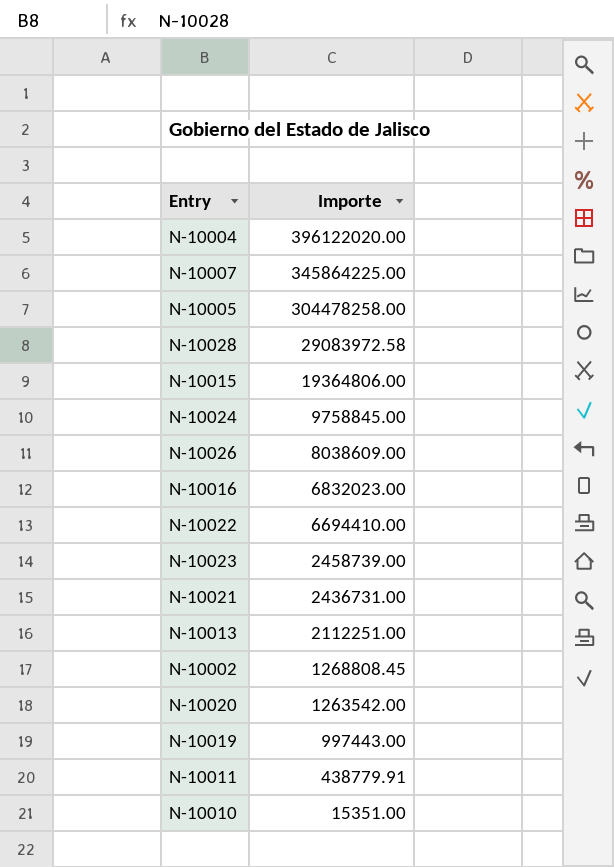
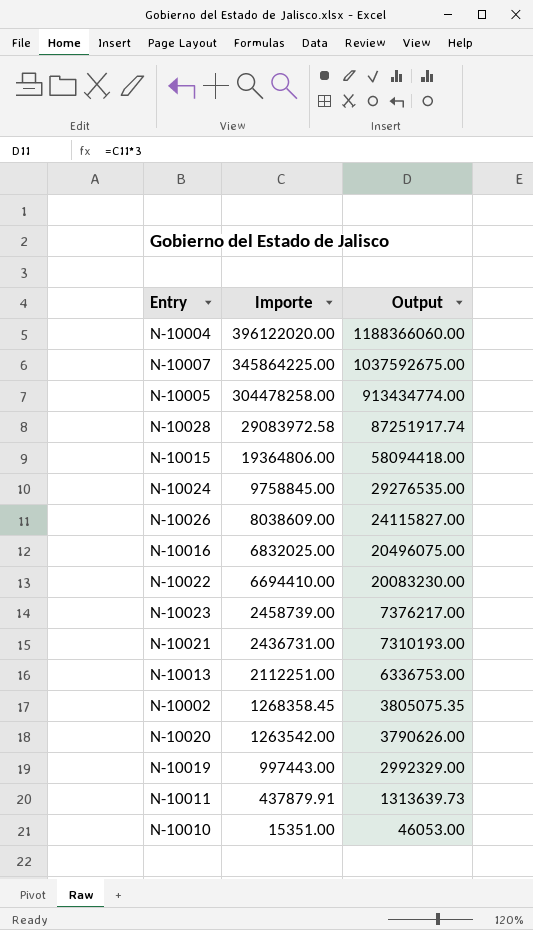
column Output | formula: none -> [Importe] * 3
N-10016 | Importe: 6832023.00 -> 6832025.00
N-10002 | Importe: 1268808.45 -> 1268358.45
N-10011 | Importe: 438779.91 -> 437879.91

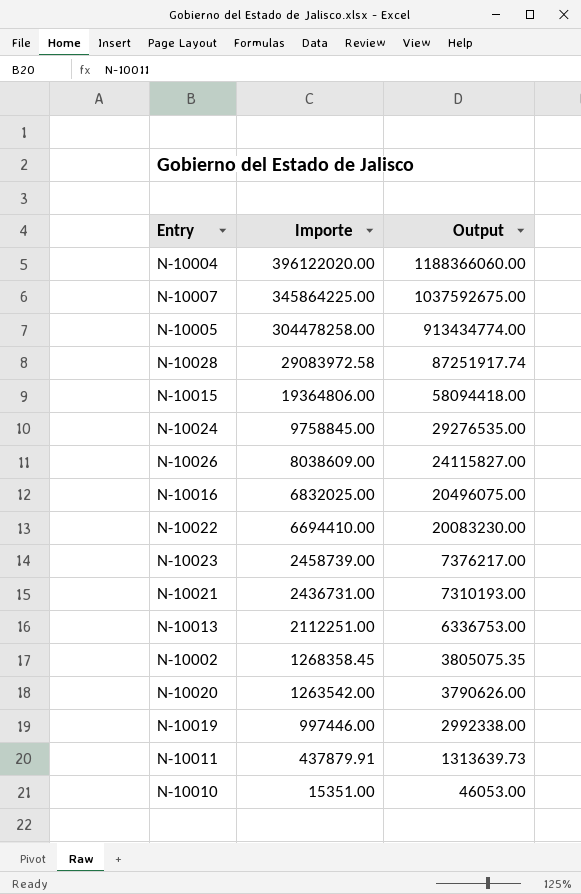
N-10019 | Importe: 997443.00 -> 997446.00
N-10019 | Output: 2992329.00 -> 2992338.00

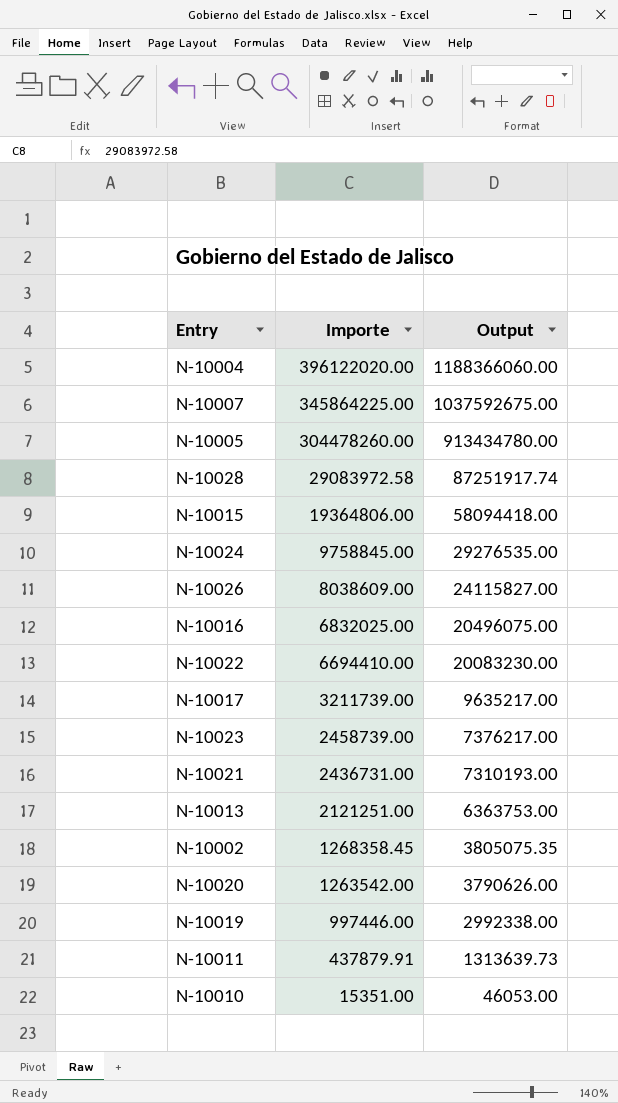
N-10005 | Importe: 304478258.00 -> 304478260.00
N-10005 | Output: 913434774.00 -> 913434780.00
row N-10017: none -> 3211739.00 | 9635217.00
N-10013 | Importe: 2112251.00 -> 2121251.00
N-10013 | Output: 6336753.00 -> 6363753.00

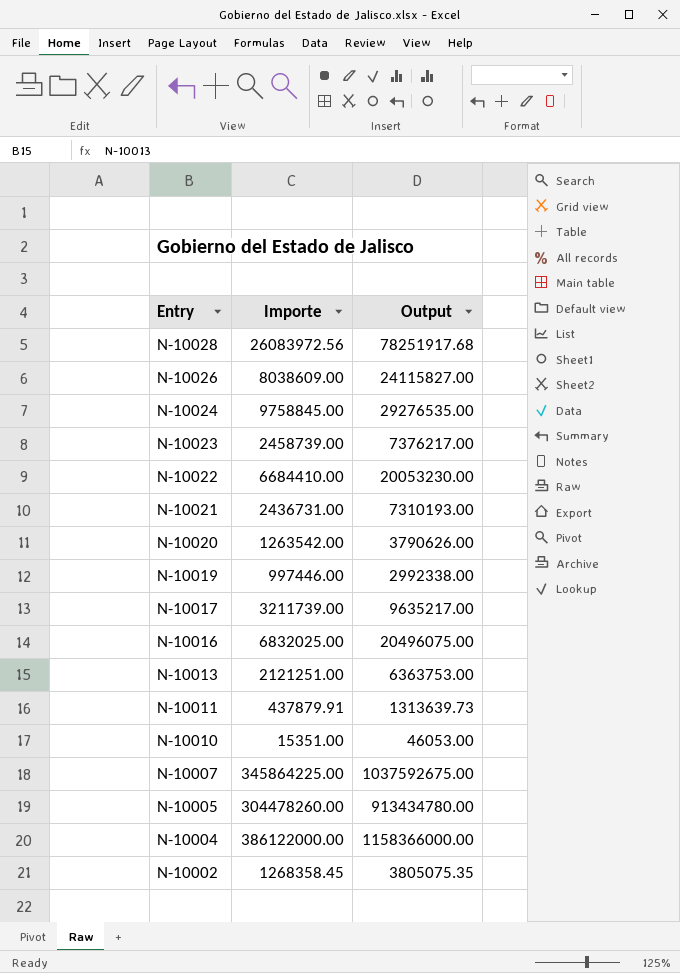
row order: Importe descending -> Entry descending
row N-10015: 19364806.00 | 58094418.00 -> none
N-10028 | Importe: 29083972.58 -> 26083972.56
N-10028 | Output: 87251917.74 -> 78251917.68
N-10022 | Importe: 6694410.00 -> 6684410.00
N-10022 | Output: 20083230.00 -> 20053230.00
N-10004 | Importe: 396122020.00 -> 386122000.00
N-10004 | Output: 1188366060.00 -> 1158366000.00

